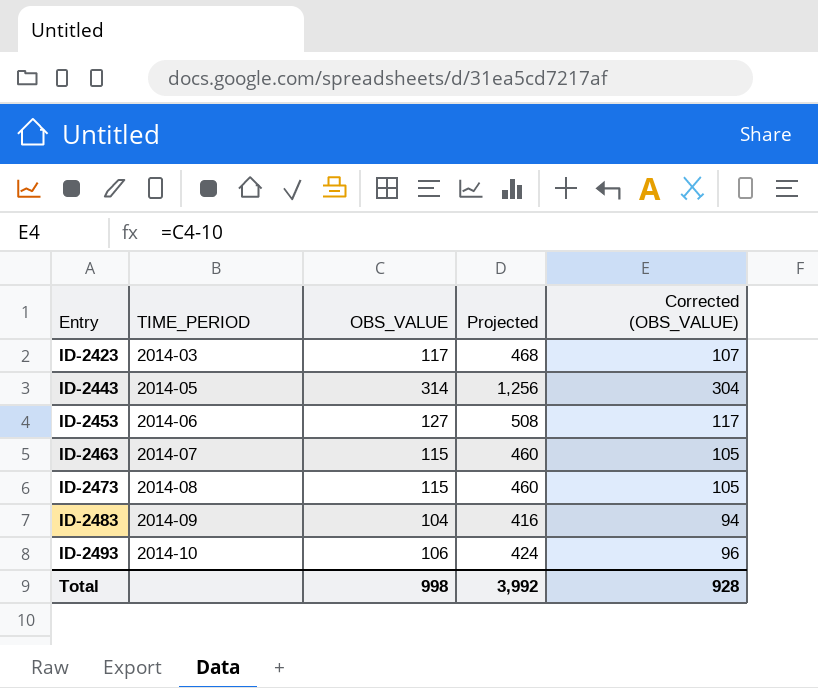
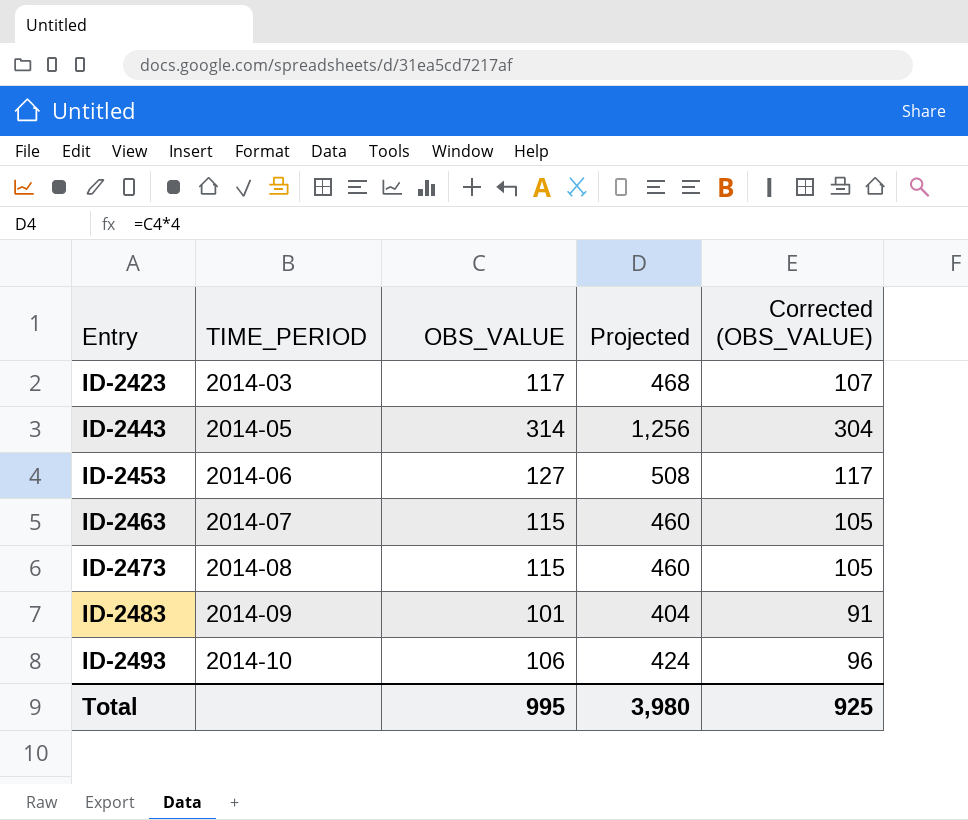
ID-2483 | OBS_VALUE: 104 -> 101
ID-2483 | Projected: 416 -> 404
ID-2483 | Corrected (OBS_VALUE): 94 -> 91
Total | OBS_VALUE: 998 -> 995
Total | Projected: 3,992 -> 3,980
Total | Corrected (OBS_VALUE): 928 -> 925

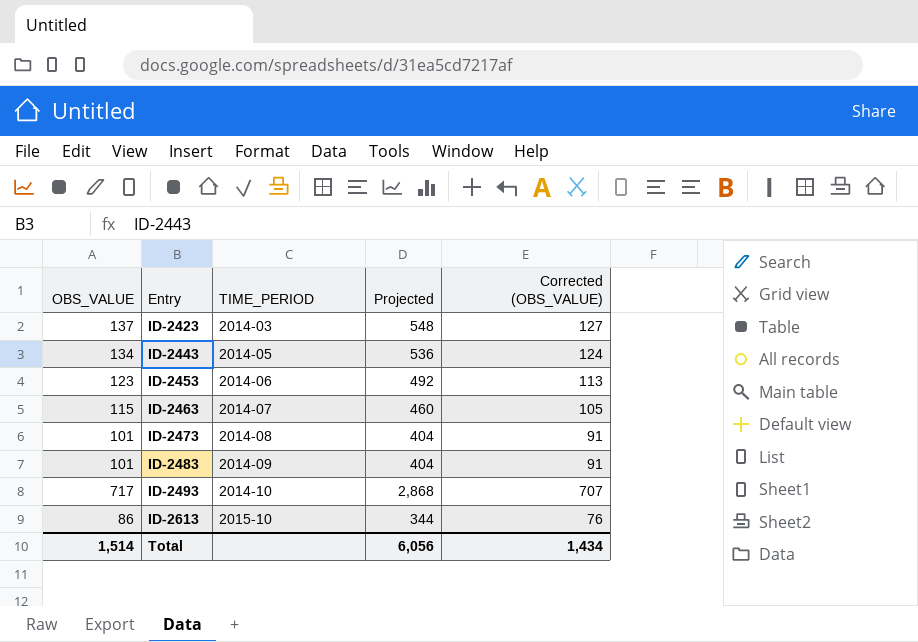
column OBS_VALUE | position: 3 -> 1
ID-2423 | OBS_VALUE: 117 -> 137
ID-2423 | Projected: 468 -> 548
ID-2423 | Corrected (OBS_VALUE): 107 -> 127
ID-2443 | OBS_VALUE: 314 -> 134
ID-2443 | Projected: 1,256 -> 536
ID-2443 | Corrected (OBS_VALUE): 304 -> 124
ID-2453 | OBS_VALUE: 127 -> 123
ID-2453 | Projected: 508 -> 492
ID-2453 | Corrected (OBS_VALUE): 117 -> 113
ID-2473 | OBS_VALUE: 115 -> 101
ID-2473 | Projected: 460 -> 404
ID-2473 | Corrected (OBS_VALUE): 105 -> 91
ID-2493 | OBS_VALUE: 106 -> 717
ID-2493 | Projected: 424 -> 2,868
ID-2493 | Corrected (OBS_VALUE): 96 -> 707
row ID-2613: none -> 86 | 2015-10 | 344 | 76
Total | OBS_VALUE: 995 -> 1,514
Total | Projected: 3,980 -> 6,056
Total | Corrected (OBS_VALUE): 925 -> 1,434

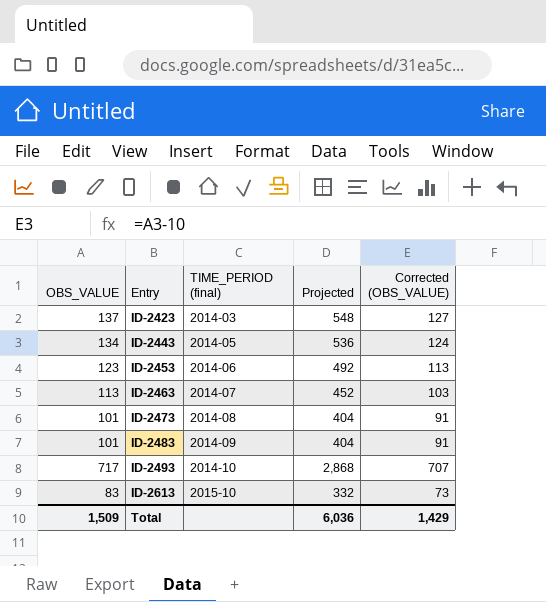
column name: TIME_PERIOD -> TIME_PERIOD (final)
ID-2463 | OBS_VALUE: 115 -> 113
ID-2463 | Projected: 460 -> 452
ID-2463 | Corrected (OBS_VALUE): 105 -> 103
ID-2613 | OBS_VALUE: 86 -> 83
ID-2613 | Projected: 344 -> 332
ID-2613 | Corrected (OBS_VALUE): 76 -> 73
Total | OBS_VALUE: 1,514 -> 1,509
Total | Projected: 6,056 -> 6,036
Total | Corrected (OBS_VALUE): 1,434 -> 1,429

